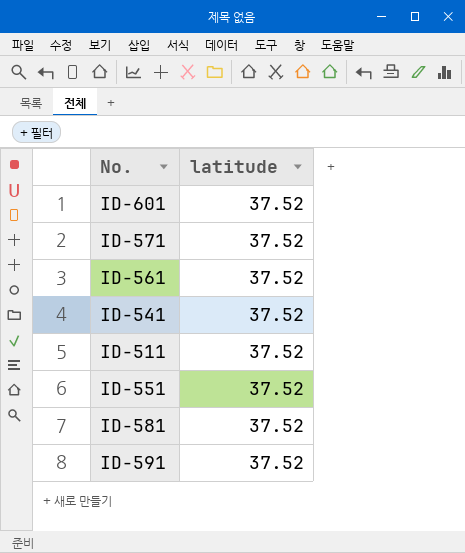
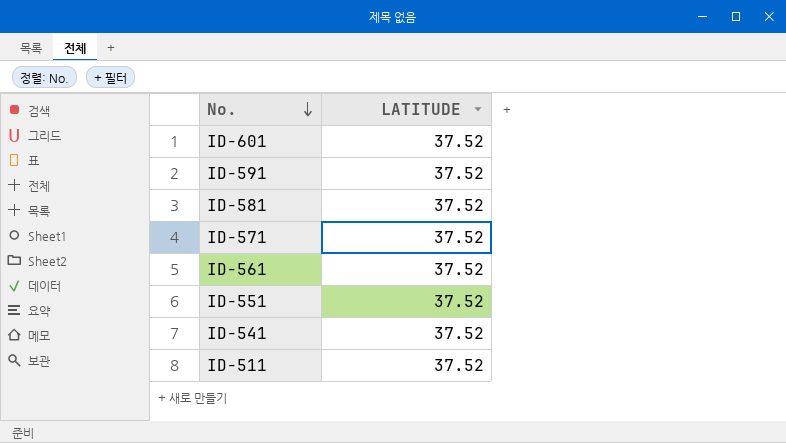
row order: none -> No. descending
column name: latitude -> LATITUDE

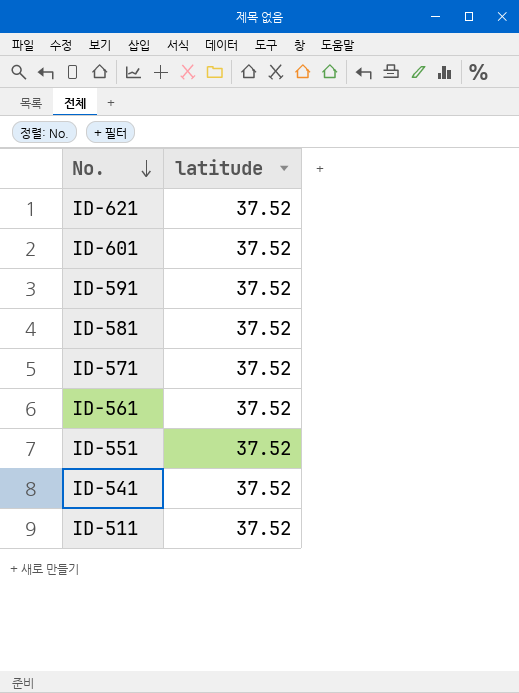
column name: LATITUDE -> latitude
row ID-621: none -> 37.52

